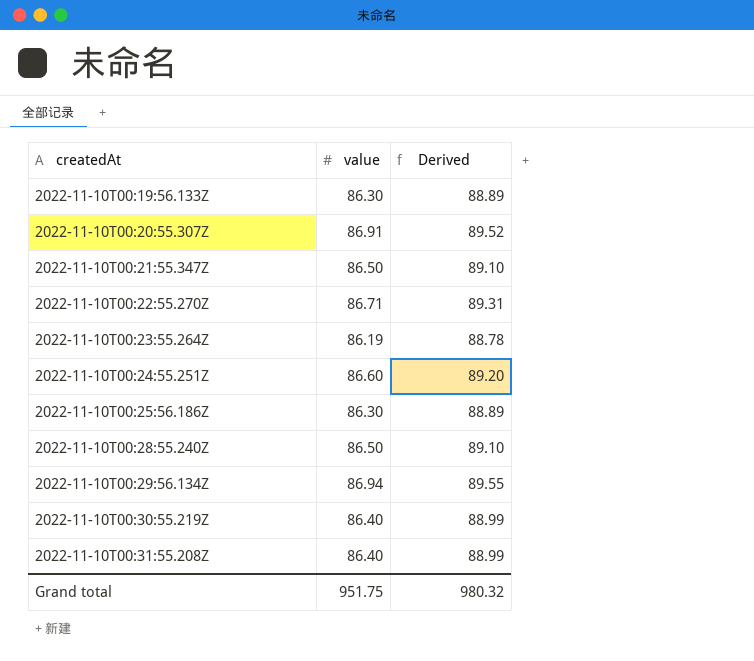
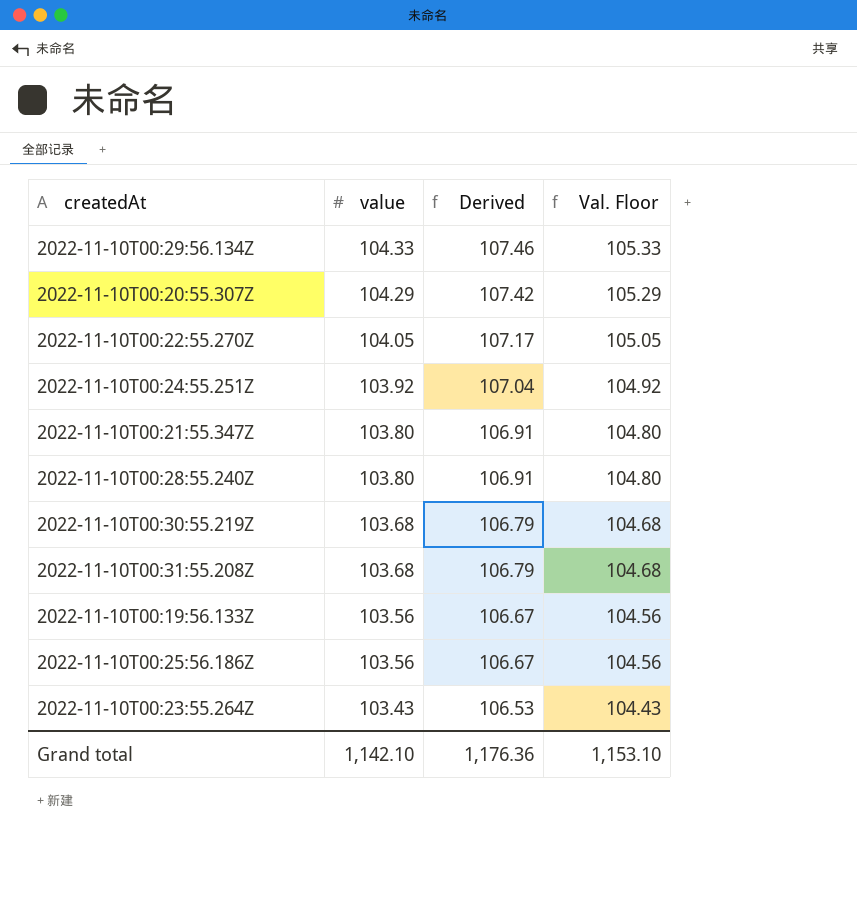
row order: createdAt ascending -> value descending
column Val. Floor | formula: none -> [value] + 1
2022-11-10T00:29:56.134Z | value: 86.94 -> 104.33
2022-11-10T00:29:56.134Z | Derived: 89.55 -> 107.46
2022-11-10T00:20:55.307Z | value: 86.91 -> 104.29
2022-11-10T00:20:55.307Z | Derived: 89.52 -> 107.42
2022-11-10T00:22:55.270Z | value: 86.71 -> 104.05
2022-11-10T00:22:55.270Z | Derived: 89.31 -> 107.17
2022-11-10T00:24:55.251Z | value: 86.60 -> 103.92
2022-11-10T00:24:55.251Z | Derived: 89.20 -> 107.04
2022-11-10T00:21:55.347Z | value: 86.50 -> 103.80
2022-11-10T00:21:55.347Z | Derived: 89.10 -> 106.91
2022-11-10T00:28:55.240Z | value: 86.50 -> 103.80
2022-11-10T00:28:55.240Z | Derived: 89.10 -> 106.91
2022-11-10T00:30:55.219Z | value: 86.40 -> 103.68
2022-11-10T00:30:55.219Z | Derived: 88.99 -> 106.79
2022-11-10T00:31:55.208Z | value: 86.40 -> 103.68
2022-11-10T00:31:55.208Z | Derived: 88.99 -> 106.79
2022-11-10T00:19:56.133Z | value: 86.30 -> 103.56
2022-11-10T00:19:56.133Z | Derived: 88.89 -> 106.67
2022-11-10T00:25:56.186Z | value: 86.30 -> 103.56
2022-11-10T00:25:56.186Z | Derived: 88.89 -> 106.67
2022-11-10T00:23:55.264Z | value: 86.19 -> 103.43
2022-11-10T00:23:55.264Z | Derived: 88.78 -> 106.53
Grand total | value: 951.75 -> 1,142.10
Grand total | Derived: 980.32 -> 1,176.36

